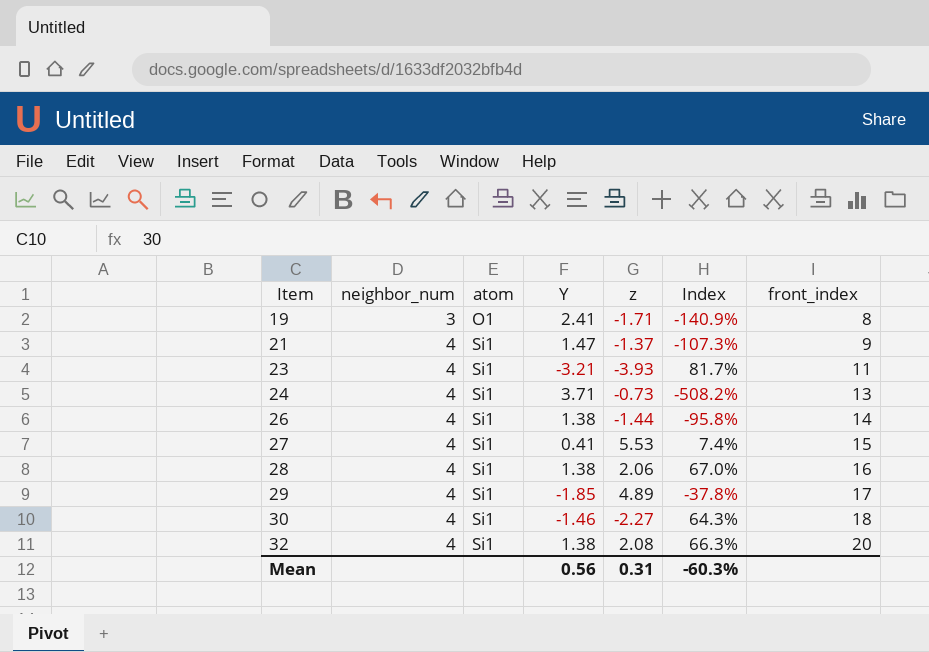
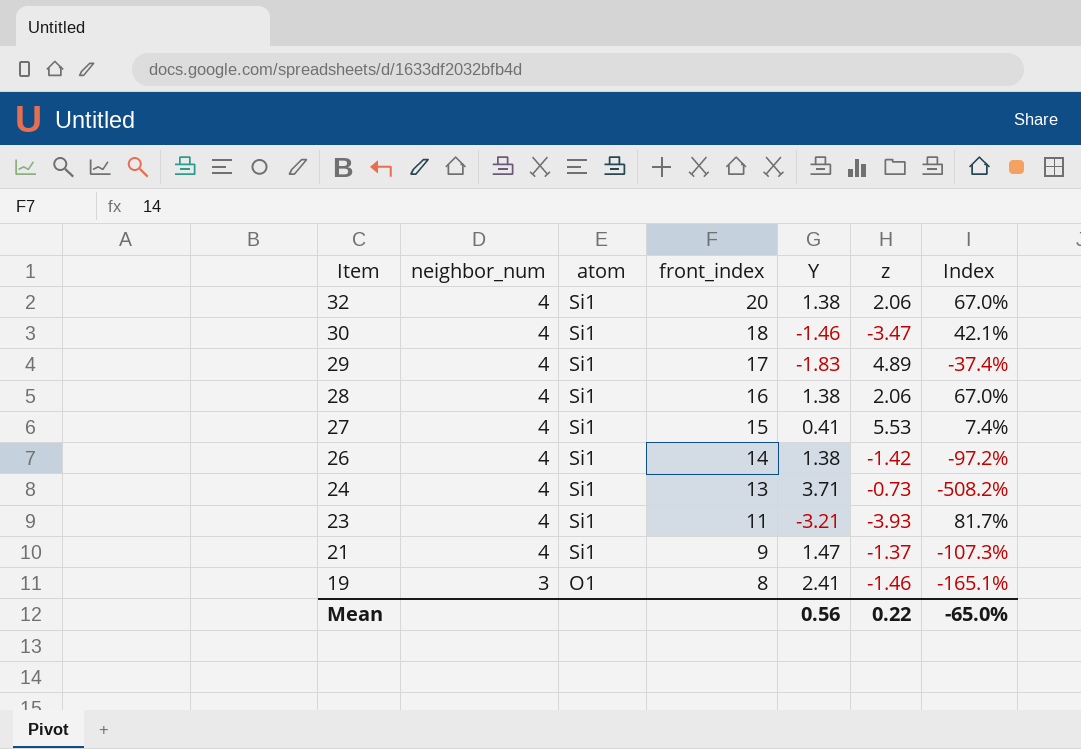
row order: Item ascending -> Item descending
column front_index | position: 7 -> 4
32 | z: 2.08 -> 2.06
32 | Index: 66.3% -> 67.0%
30 | z: -2.27 -> -3.47
30 | Index: 64.3% -> 42.1%
29 | Y: -1.85 -> -1.83
29 | Index: -37.8% -> -37.4%
26 | z: -1.44 -> -1.42
26 | Index: -95.8% -> -97.2%
19 | z: -1.71 -> -1.46
19 | Index: -140.9% -> -165.1%
Mean | z: 0.31 -> 0.22
Mean | Index: -60.3% -> -65.0%

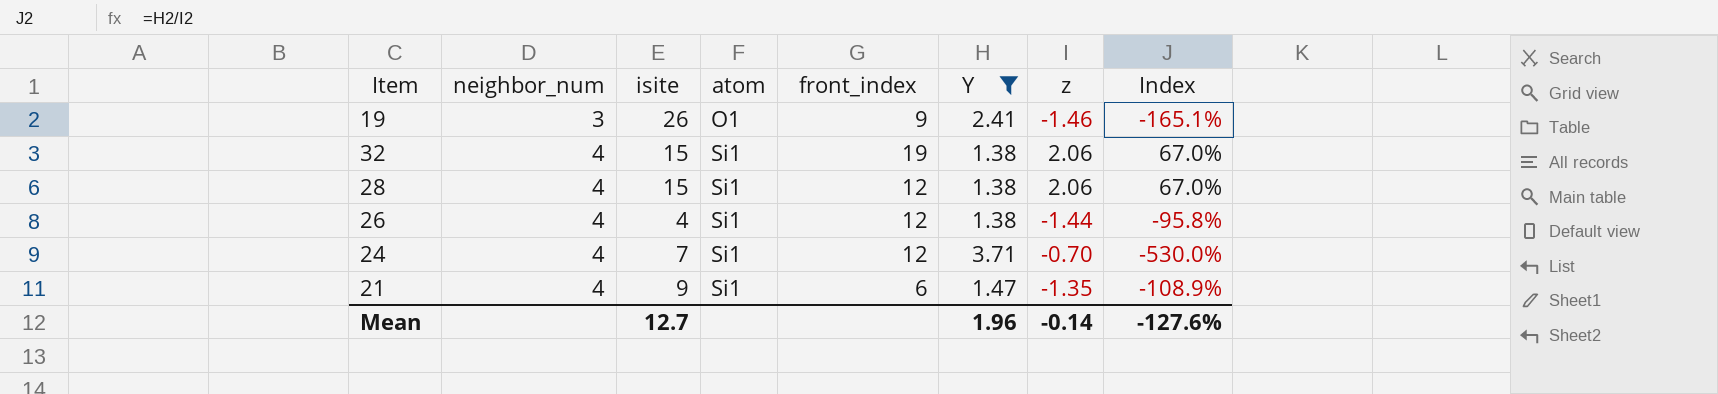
filter: none -> Y >= 1.38
row order: Item descending -> neighbor_num ascending
column isite | position: none -> 3
19 | front_index: 8 -> 9
32 | front_index: 20 -> 19
28 | front_index: 16 -> 12
26 | front_index: 14 -> 12
26 | z: -1.42 -> -1.44
26 | Index: -97.2% -> -95.8%
24 | front_index: 13 -> 12
24 | z: -0.73 -> -0.70
24 | Index: -508.2% -> -530.0%
21 | front_index: 9 -> 6
21 | z: -1.37 -> -1.35
21 | Index: -107.3% -> -108.9%
Mean | Y: 0.56 -> 1.96
Mean | z: 0.22 -> -0.14
Mean | Index: -65.0% -> -127.6%

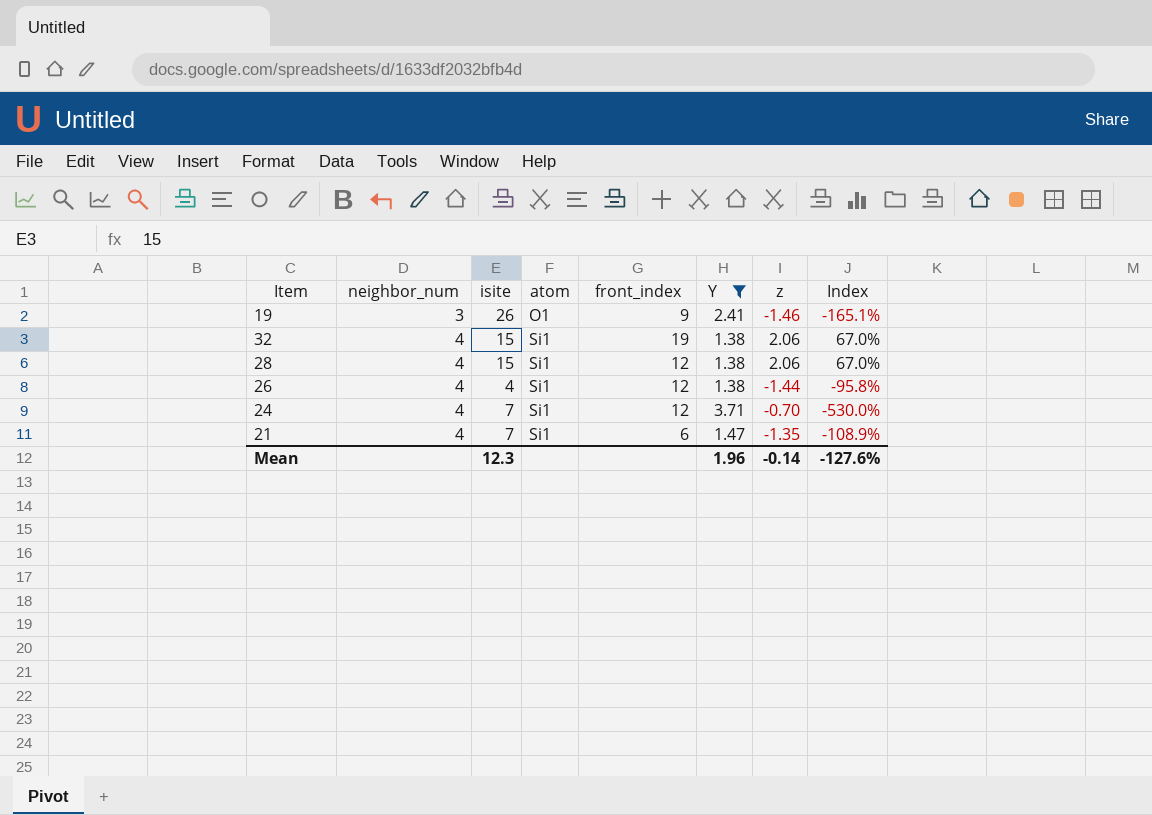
21 | isite: 9 -> 7
Mean | isite: 12.7 -> 12.3

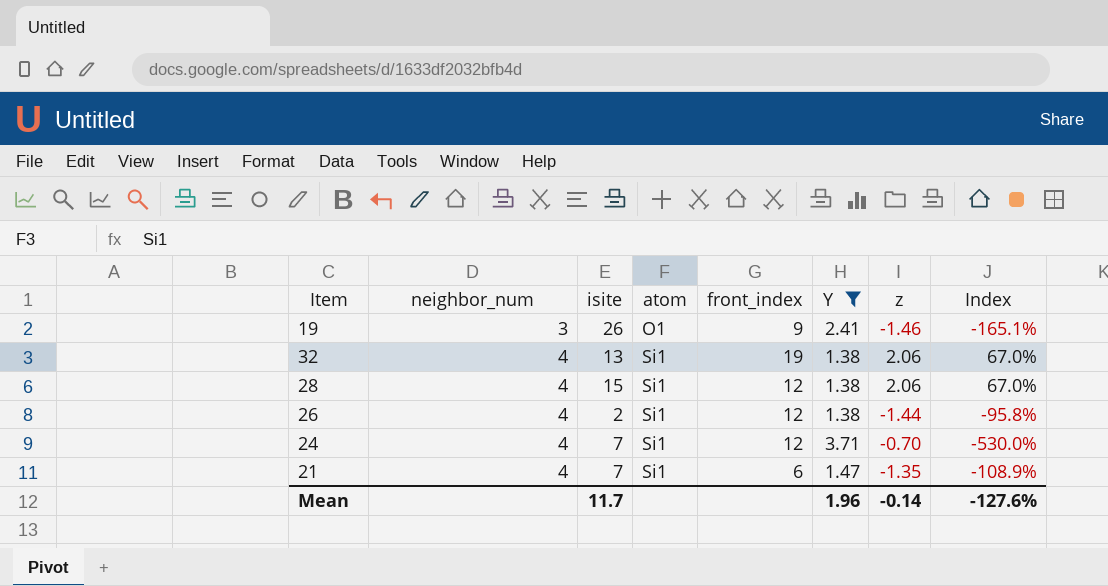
32 | isite: 15 -> 13
26 | isite: 4 -> 2
Mean | isite: 12.3 -> 11.7

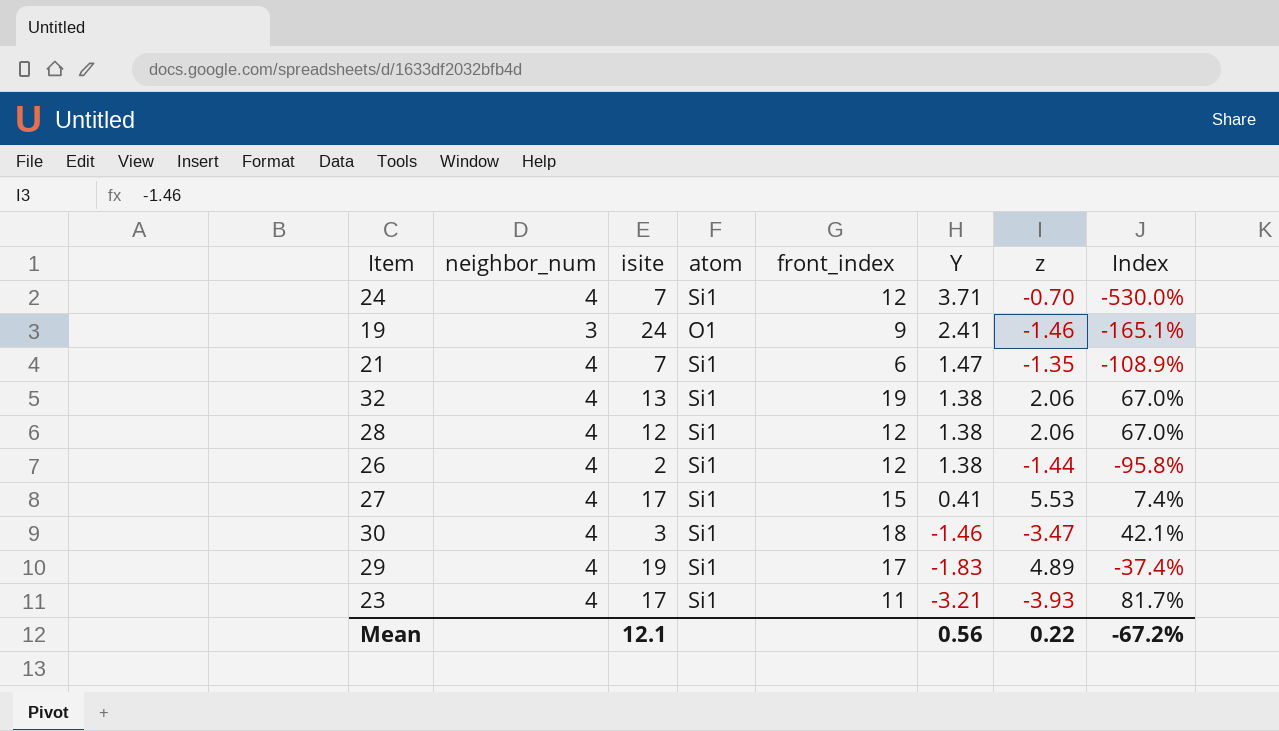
filter: Y >= 1.38 -> none
row order: neighbor_num ascending -> Y descending
19 | isite: 26 -> 24
28 | isite: 15 -> 12
Mean | isite: 11.7 -> 12.1
Mean | Y: 1.96 -> 0.56
Mean | z: -0.14 -> 0.22
Mean | Index: -127.6% -> -67.2%

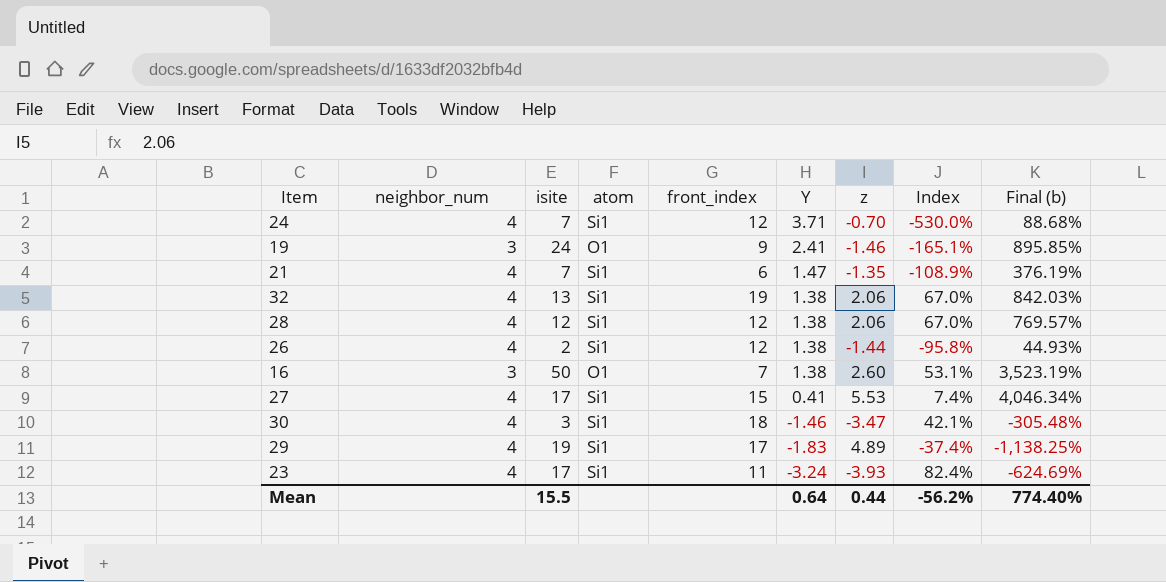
column Final (b) | formula: none -> ([isite] - [Y]) / [Y]
row 16: none -> 3 | 50 | O1 | 7 | 1.38 | 2.60 | 53.1% | 3,523.19%
23 | Y: -3.21 -> -3.24
23 | Index: 81.7% -> 82.4%
Mean | isite: 12.1 -> 15.5
Mean | Y: 0.56 -> 0.64
Mean | z: 0.22 -> 0.44
Mean | Index: -67.2% -> -56.2%

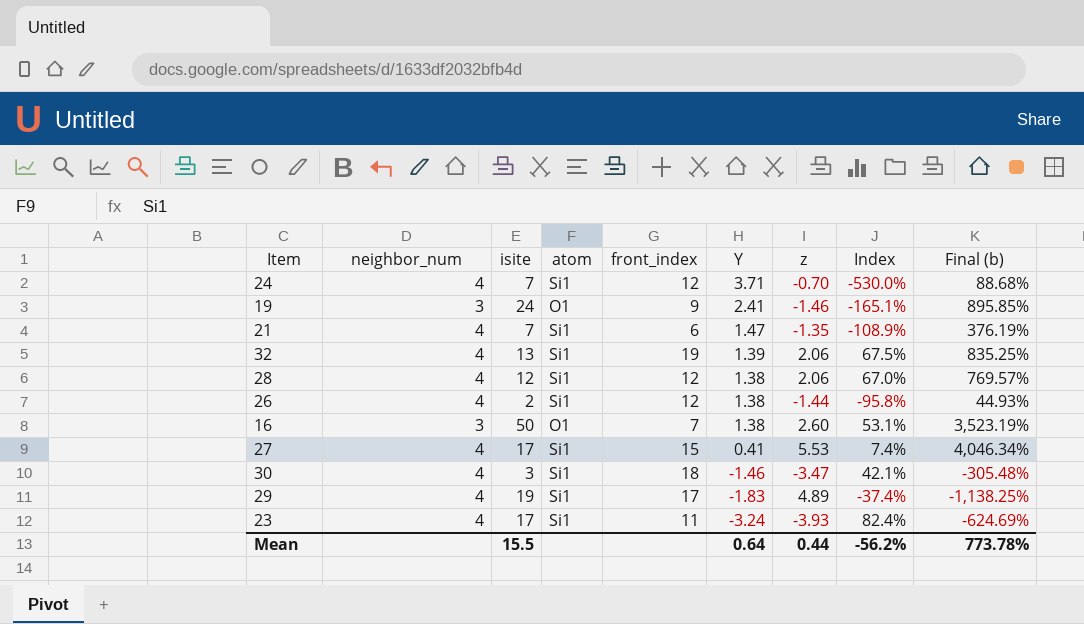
32 | Y: 1.38 -> 1.39
32 | Index: 67.0% -> 67.5%
32 | Final (b): 842.03% -> 835.25%
Mean | Final (b): 774.40% -> 773.78%

